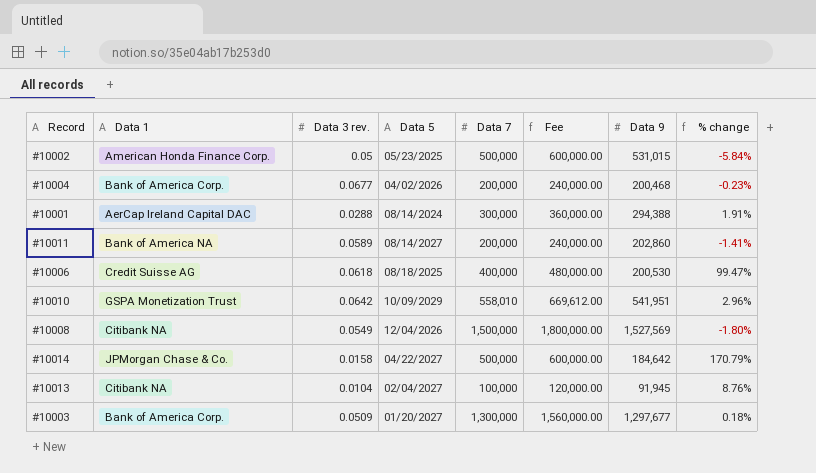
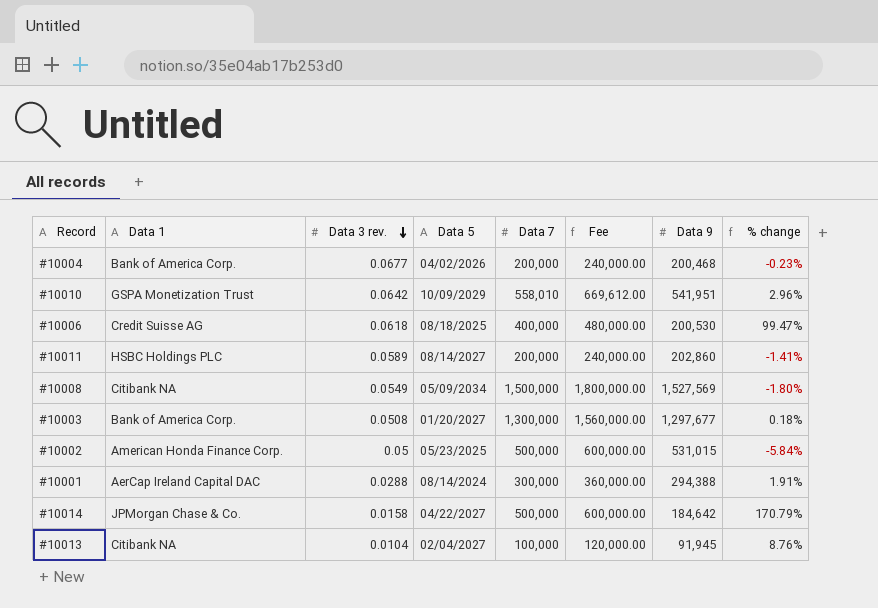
row order: none -> Data 3 rev. descending
#10011 | Data 1: Bank of America NA -> HSBC Holdings PLC
#10008 | Data 5: 12/04/2026 -> 05/09/2034
#10003 | Data 3 rev.: 0.0509 -> 0.0508

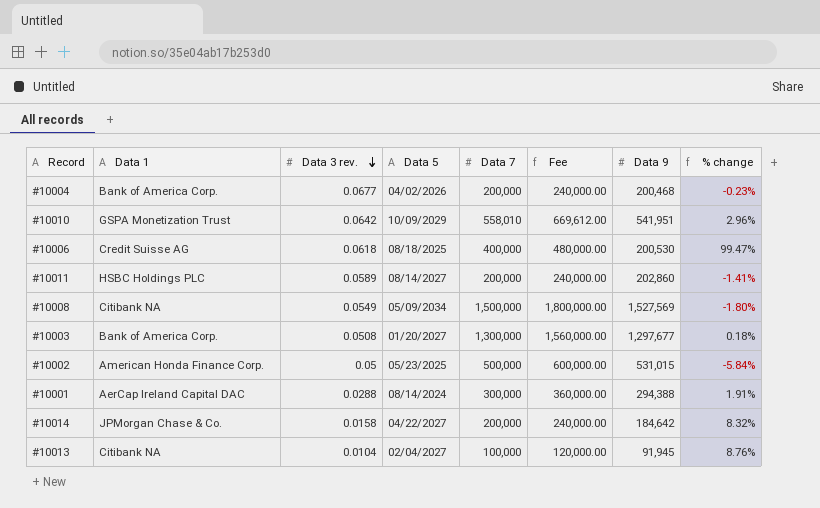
#10014 | Data 7: 500,000 -> 200,000
#10014 | Fee: 600,000.00 -> 240,000.00
#10014 | % change: 170.79% -> 8.32%

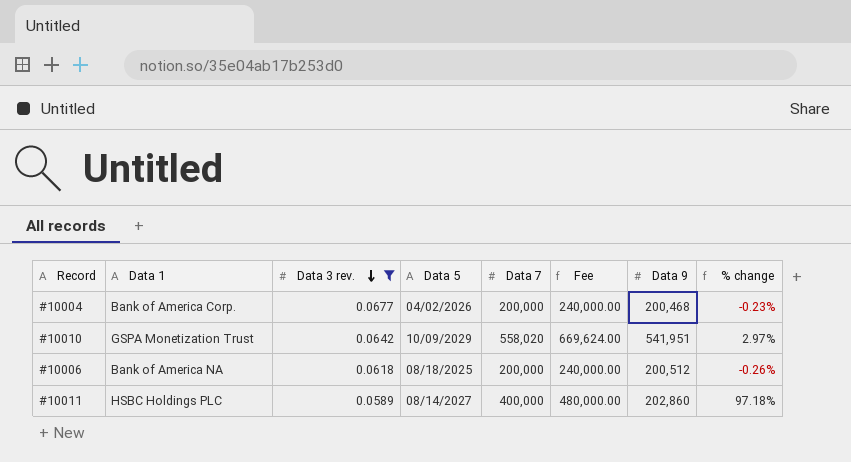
filter: none -> Data 3 rev. >= 0.0589
#10010 | Data 7: 558,010 -> 558,020
#10010 | Fee: 669,612.00 -> 669,624.00
#10010 | % change: 2.96% -> 2.97%
#10006 | Data 1: Credit Suisse AG -> Bank of America NA
#10006 | Data 7: 400,000 -> 200,000
#10006 | Fee: 480,000.00 -> 240,000.00
#10006 | Data 9: 200,530 -> 200,512
#10006 | % change: 99.47% -> -0.26%
#10011 | Data 7: 200,000 -> 400,000
#10011 | Fee: 240,000.00 -> 480,000.00
#10011 | % change: -1.41% -> 97.18%

